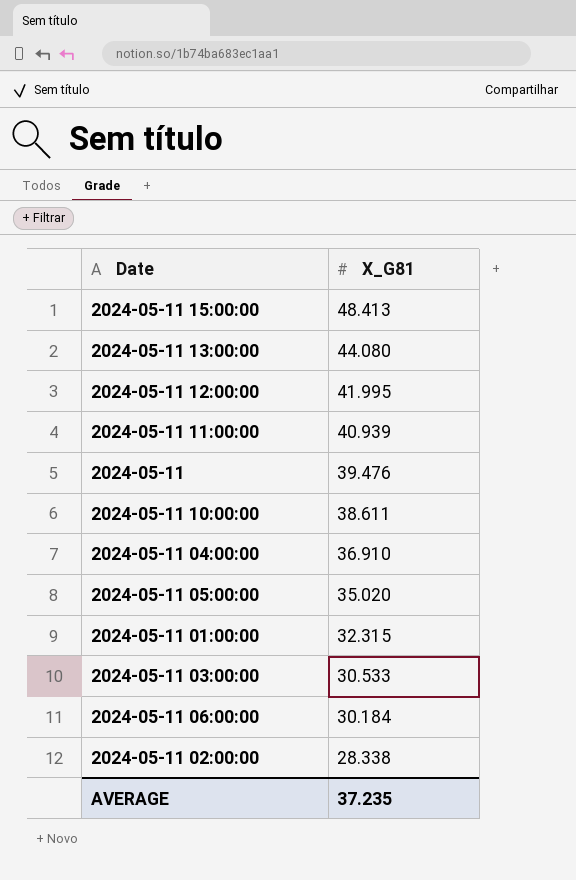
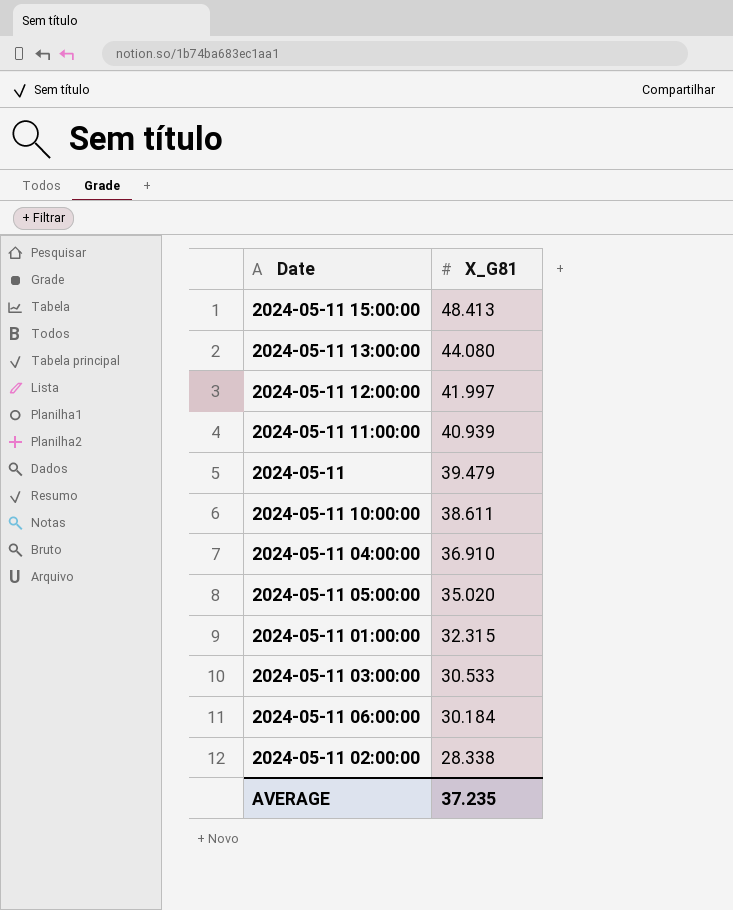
2024-05-11 12:00:00 | X_G81: 41.995 -> 41.997
2024-05-11 | X_G81: 39.476 -> 39.479

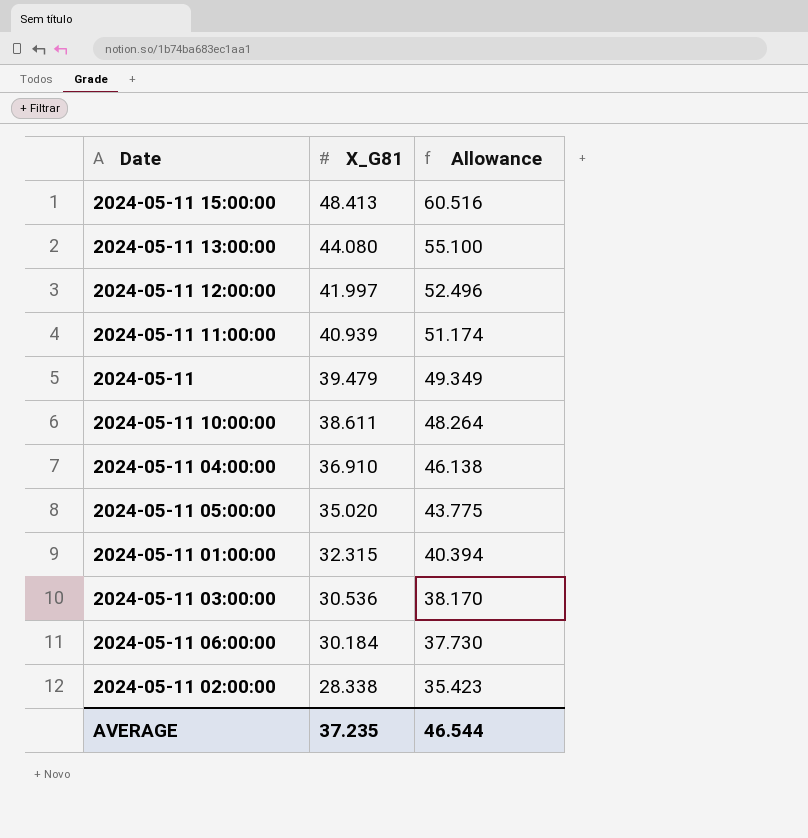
column Allowance | formula: none -> [X_G81] * 1.25
2024-05-11 03:00:00 | X_G81: 30.533 -> 30.536

